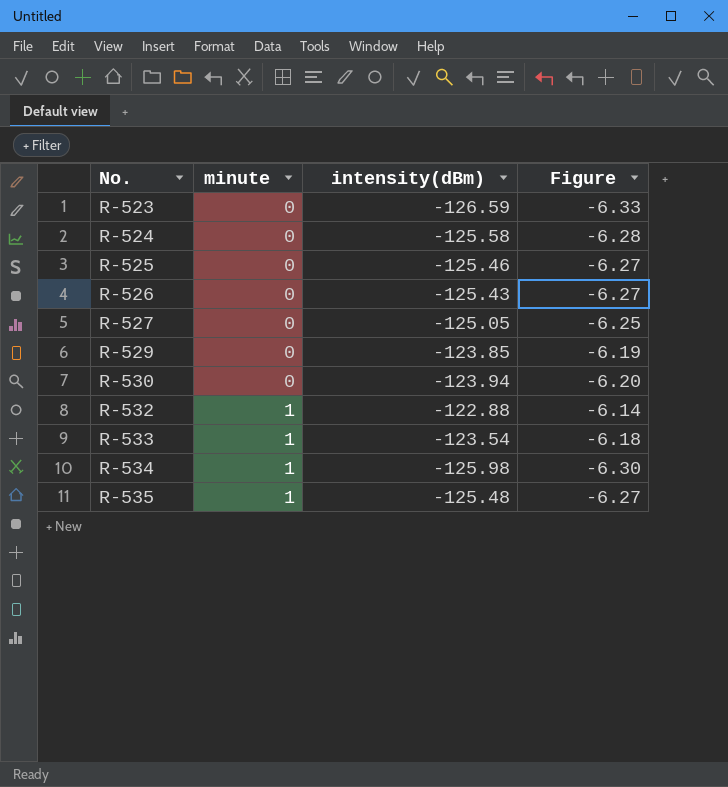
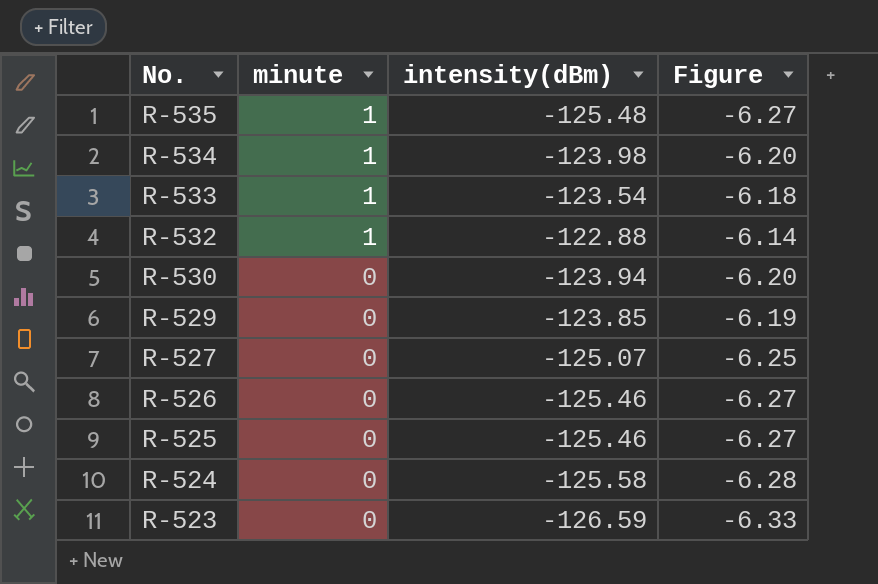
row order: No. ascending -> No. descending
R-534 | intensity(dBm): -125.98 -> -123.98
R-534 | Figure: -6.30 -> -6.20
R-527 | intensity(dBm): -125.05 -> -125.07
R-526 | intensity(dBm): -125.43 -> -125.46

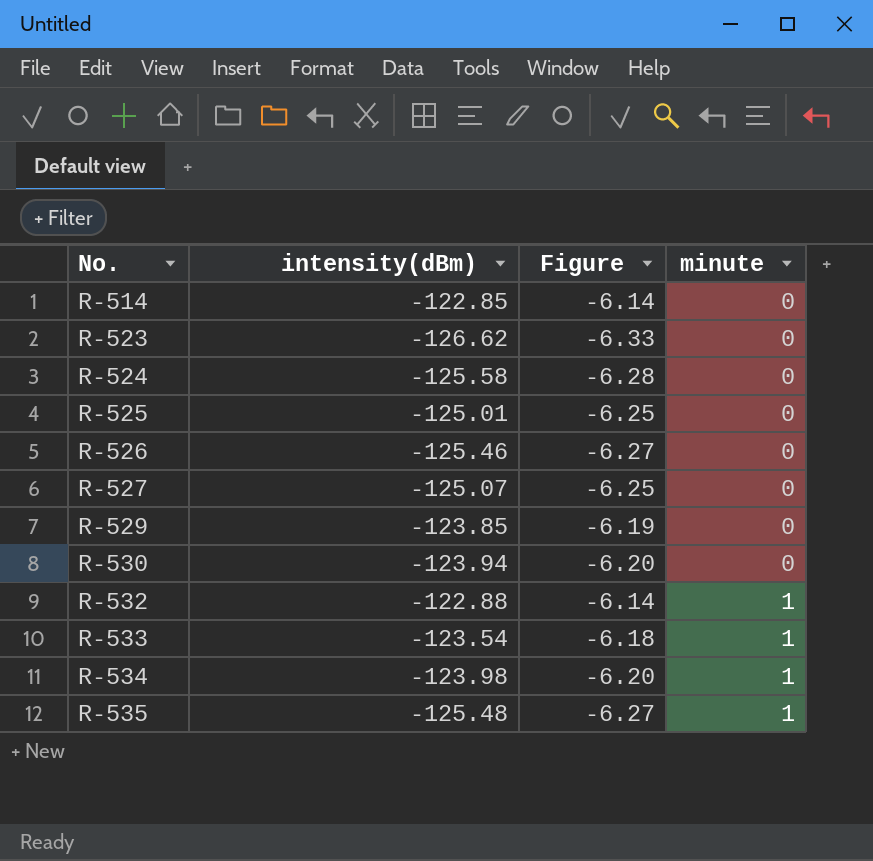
row order: No. descending -> No. ascending
column minute | position: 2 -> 4
row R-514: none -> -122.85 | -6.14 | 0
R-523 | intensity(dBm): -126.59 -> -126.62
R-525 | intensity(dBm): -125.46 -> -125.01
R-525 | Figure: -6.27 -> -6.25

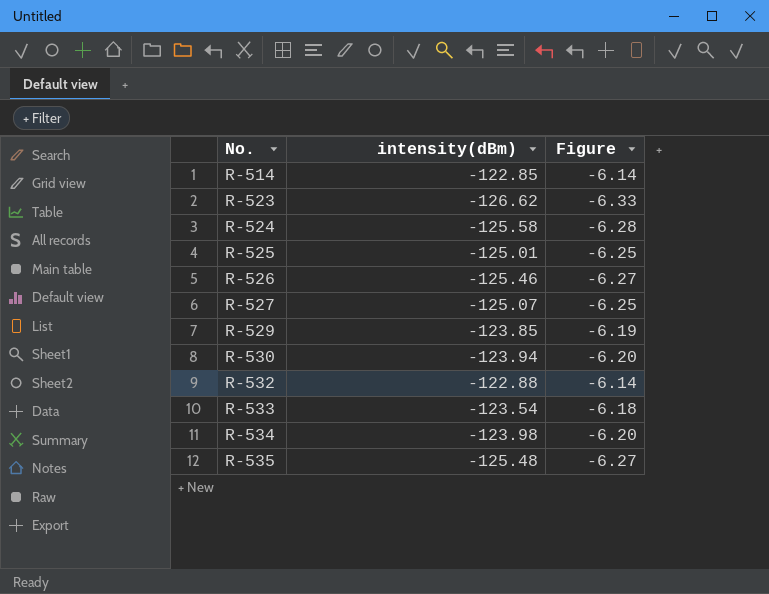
column minute | position: 4 -> none

